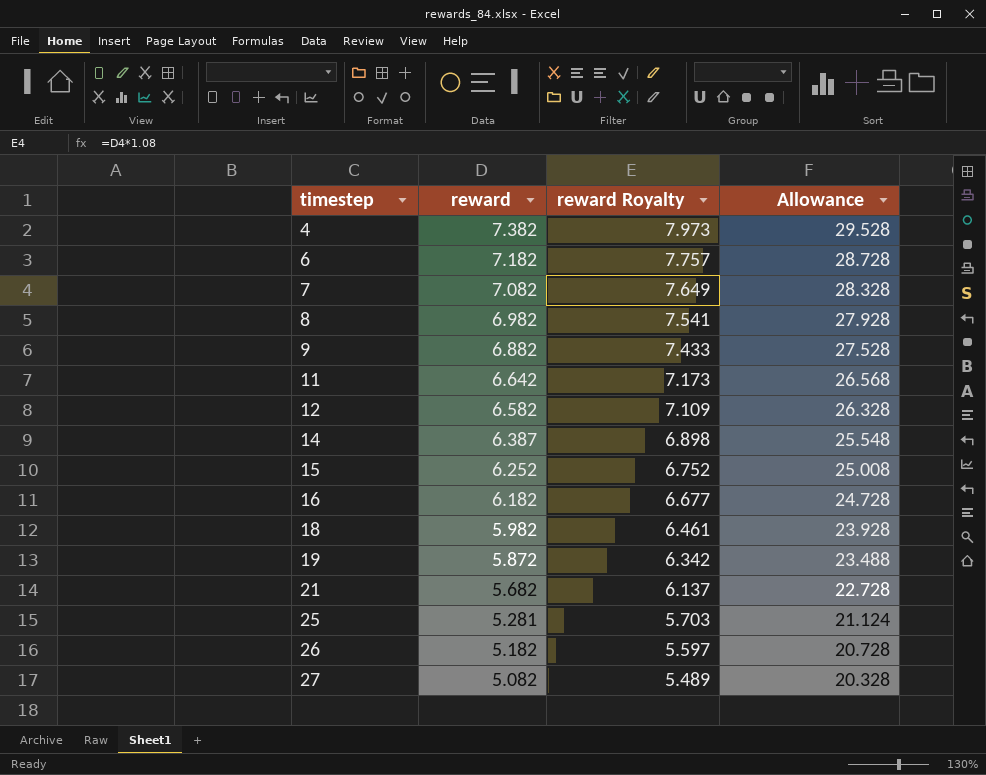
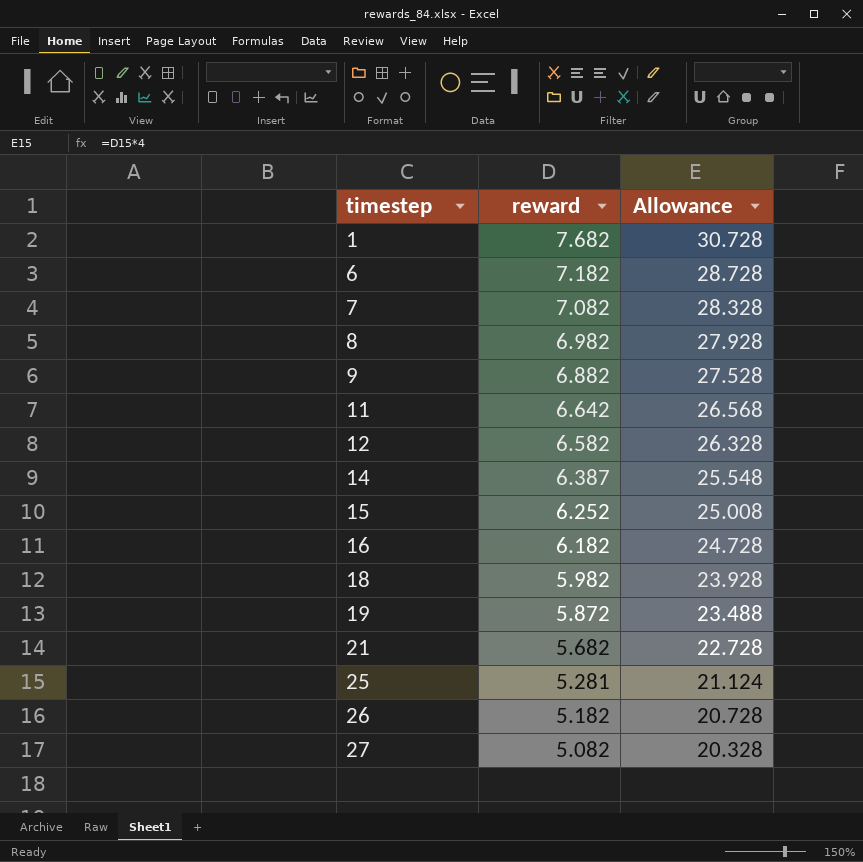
column reward Royalty | formula: [reward] * 1.08 -> none
row 4: 7.382 | 7.973 | 29.528 -> none
row 1: none -> 7.682 | 30.728

